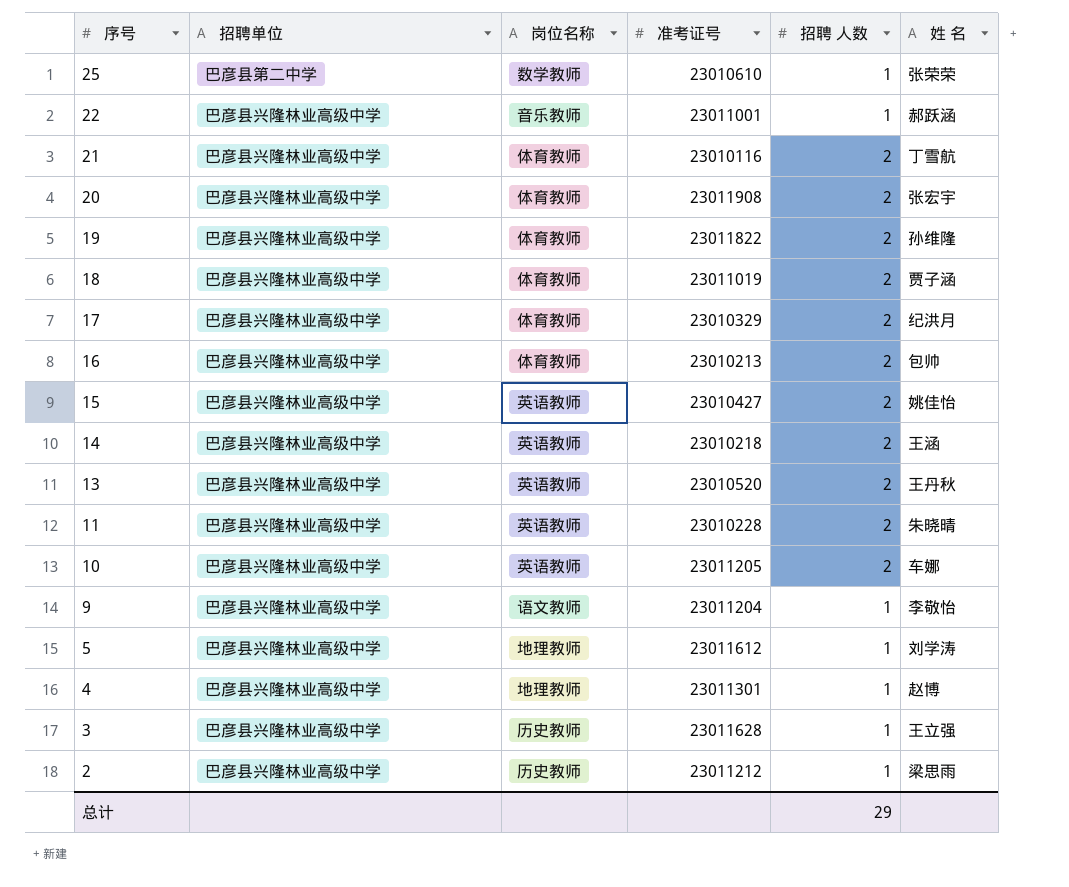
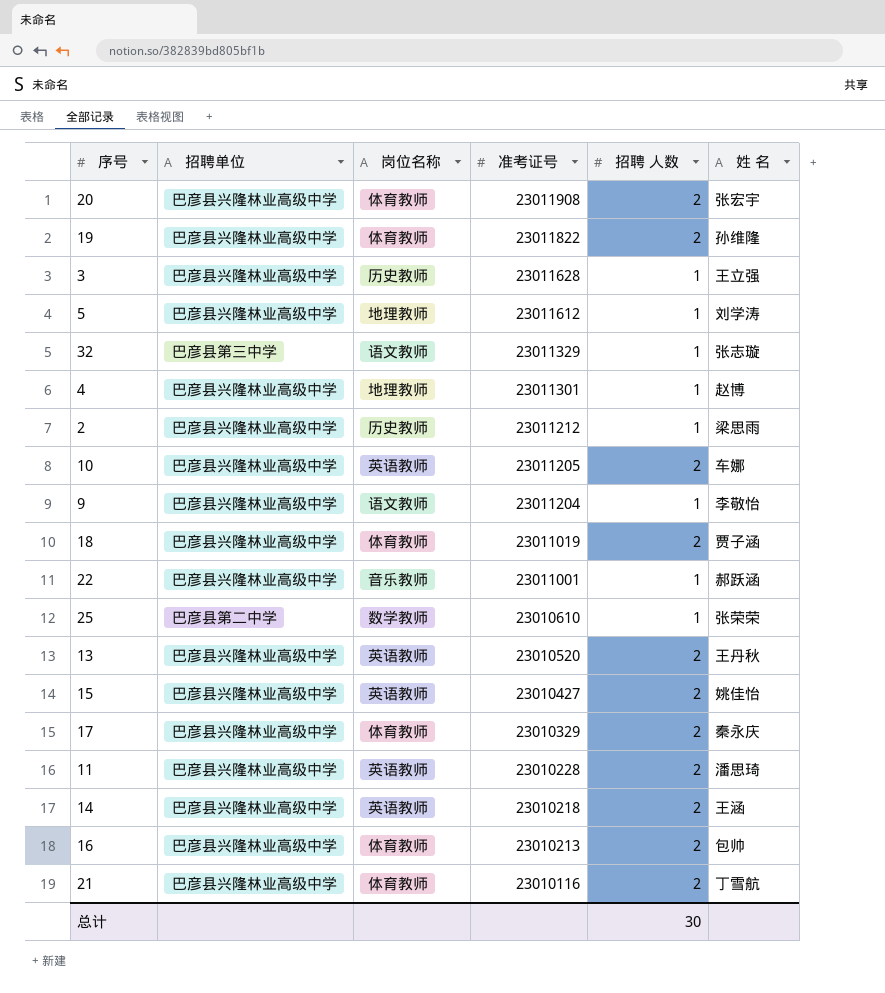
row order: 序号 descending -> 准考证号 descending
row 32: none -> 巴彦县第三中学 | 语文教师 | 23011329 | 1 | 张志璇
17 | 姓 名: 纪洪月 -> 秦永庆
11 | 姓 名: 朱晓晴 -> 潘思琦
总计 | 招聘 人数: 29 -> 30

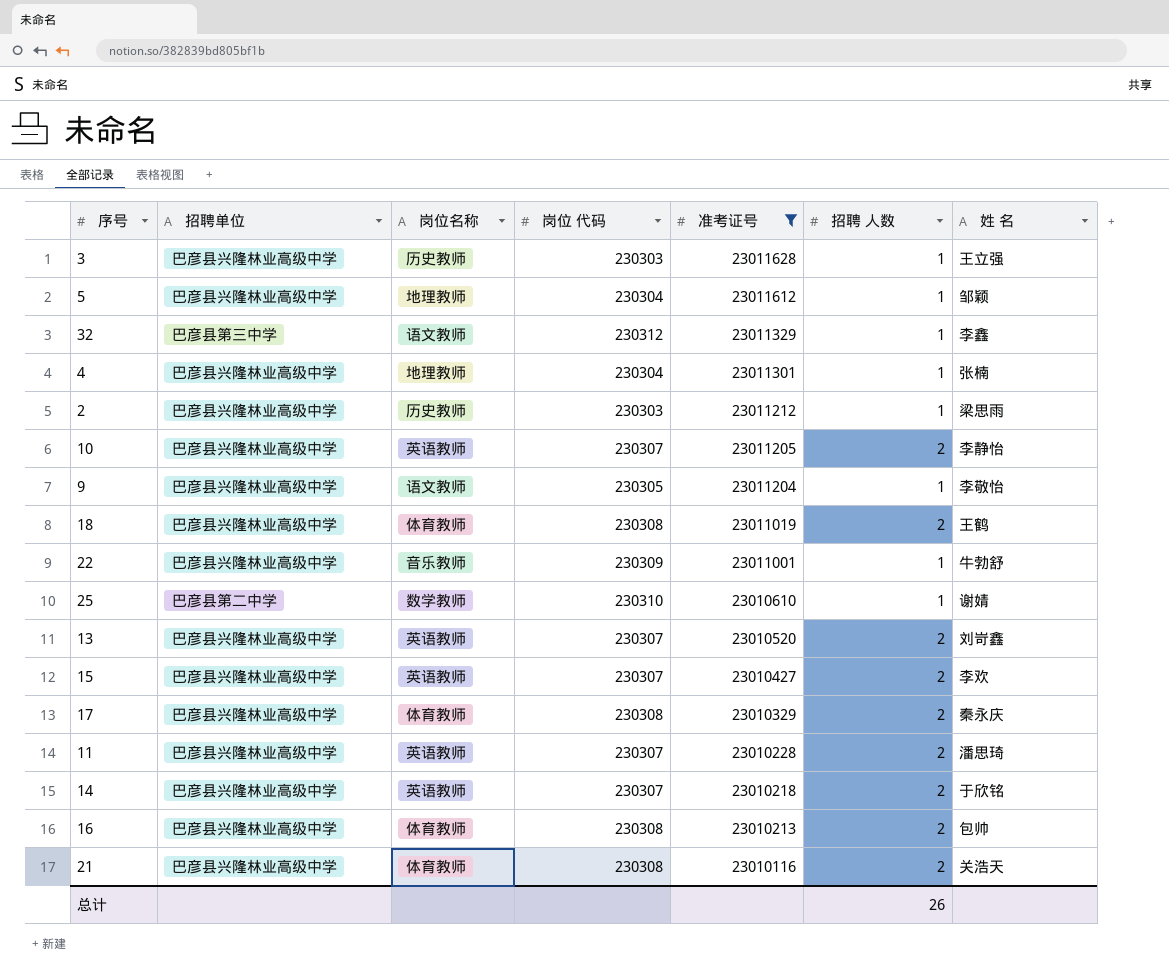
filter: none -> 准考证号 <= 23011628
column 岗位 代码 | position: none -> 4
5 | 姓 名: 刘学涛 -> 邹颖
32 | 姓 名: 张志璇 -> 李鑫
4 | 姓 名: 赵博 -> 张楠
10 | 姓 名: 车娜 -> 李静怡
18 | 姓 名: 贾子涵 -> 王鹤
22 | 姓 名: 郝跃涵 -> 牛勃舒
25 | 姓 名: 张荣荣 -> 谢婧
13 | 姓 名: 王丹秋 -> 刘岢鑫
15 | 姓 名: 姚佳怡 -> 李欢
14 | 姓 名: 王涵 -> 于欣铭
21 | 姓 名: 丁雪航 -> 关浩天
总计 | 招聘 人数: 30 -> 26

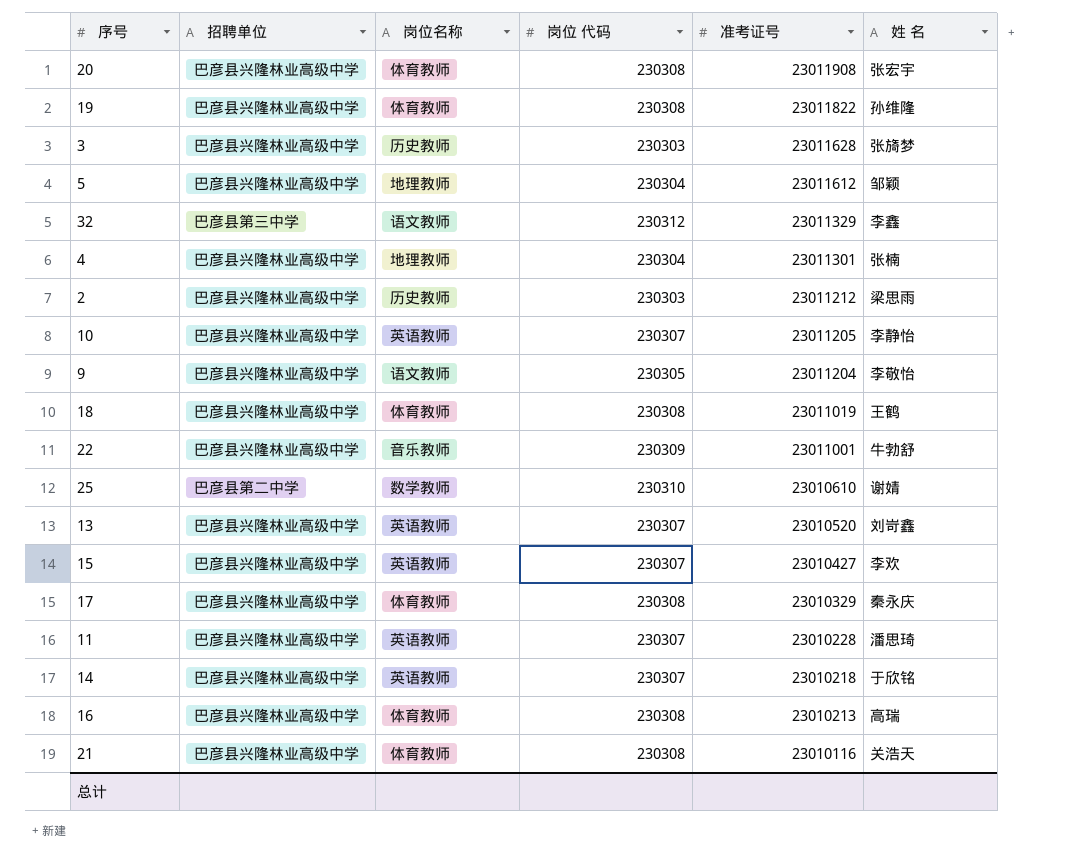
filter: 准考证号 <= 23011628 -> none
column 招聘 人数 | position: 6 -> none
3 | 姓 名: 王立强 -> 张旖梦
16 | 姓 名: 包帅 -> 高瑞

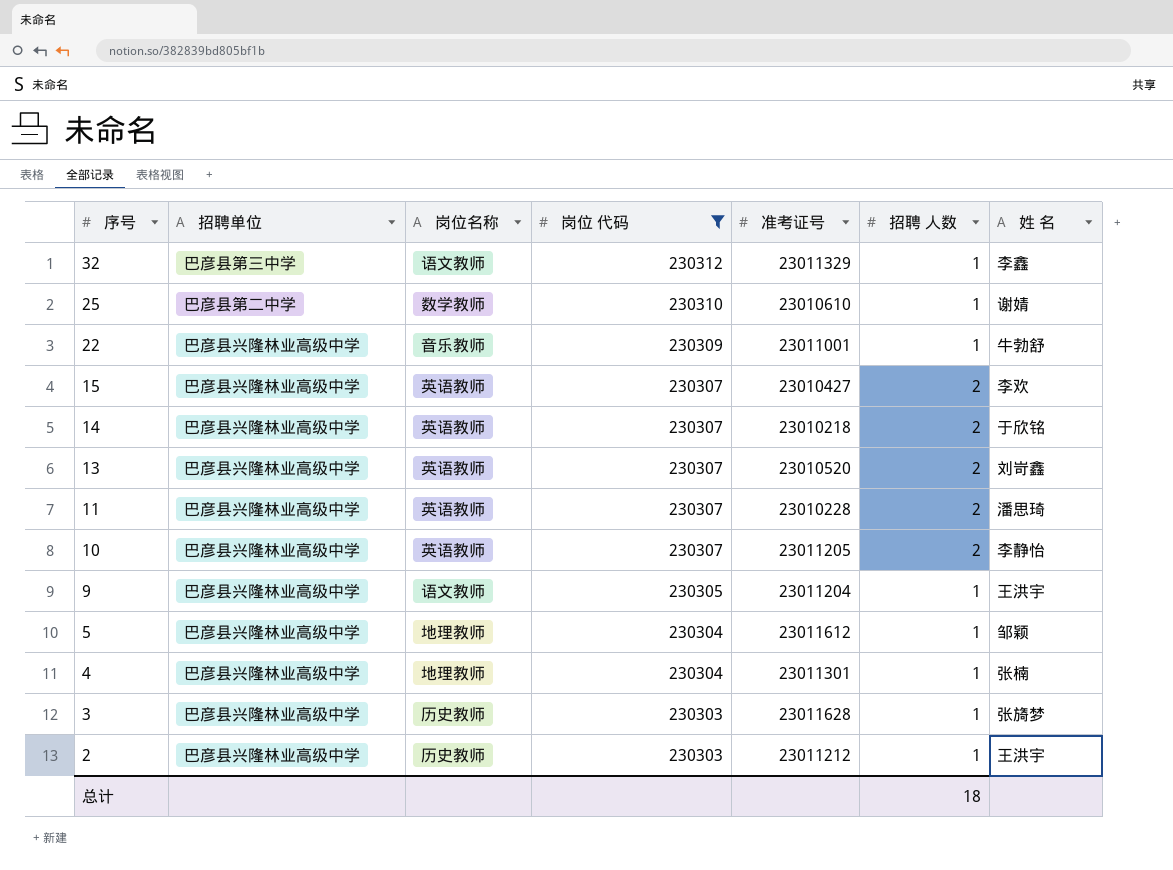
filter: none -> 岗位 代码 != 230308
row order: 准考证号 descending -> 序号 descending
column 招聘 人数 | position: none -> 6
9 | 姓 名: 李敬怡 -> 王洪宇
2 | 姓 名: 梁思雨 -> 王洪宇

